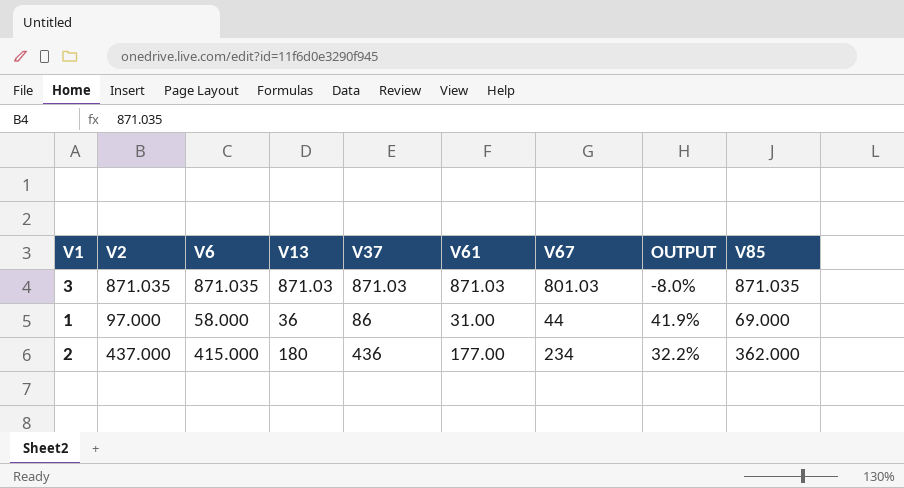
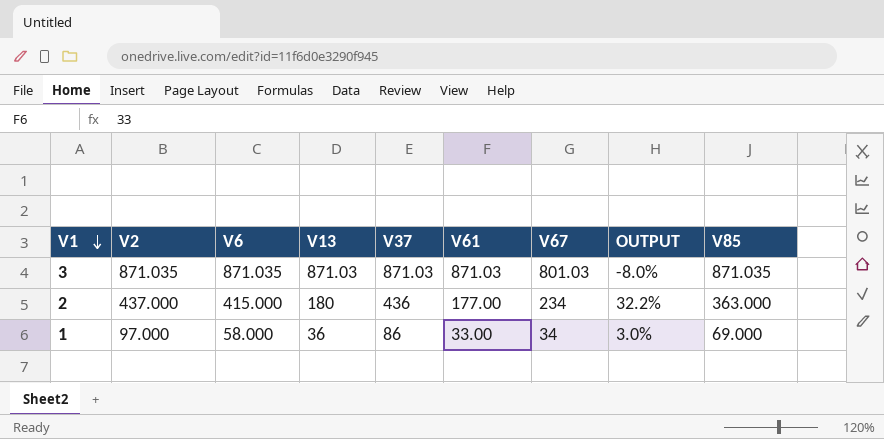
row order: none -> V1 descending
2 | V85: 362.000 -> 363.000
1 | V61: 31.00 -> 33.00
1 | V67: 44 -> 34
1 | OUTPUT: 41.9% -> 3.0%

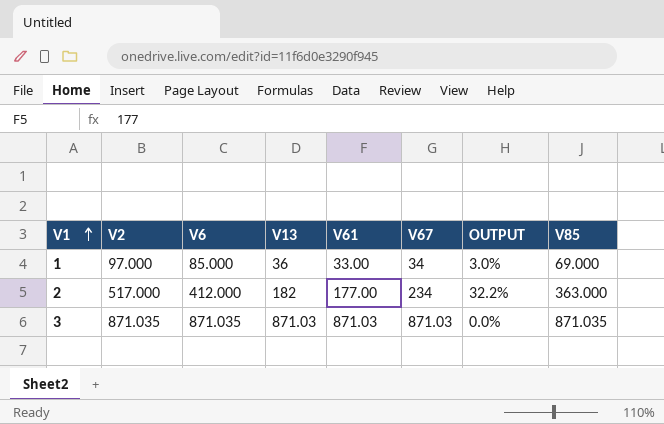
row order: V1 descending -> V1 ascending
column V37 | position: 5 -> none
1 | V6: 58.000 -> 85.000
2 | V2: 437.000 -> 517.000
2 | V6: 415.000 -> 412.000
2 | V13: 180 -> 182
3 | V67: 801.03 -> 871.03
3 | OUTPUT: -8.0% -> 0.0%

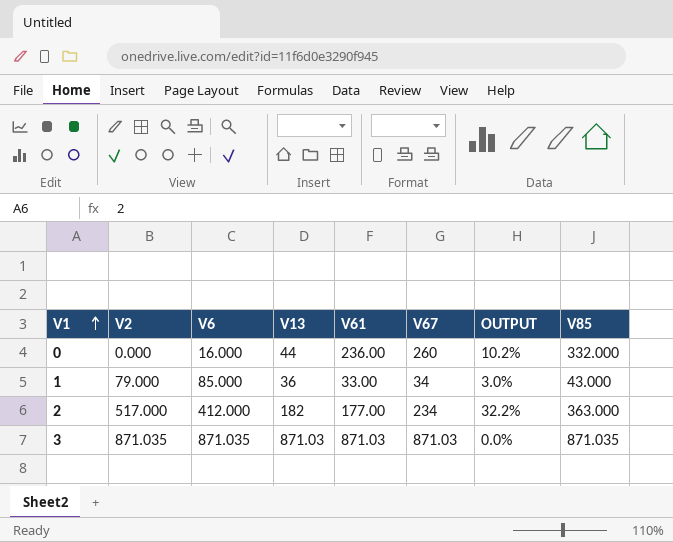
row 0: none -> 0.000 | 16.000 | 44 | 236.00 | 260 | 10.2% | 332.000
1 | V2: 97.000 -> 79.000
1 | V85: 69.000 -> 43.000

